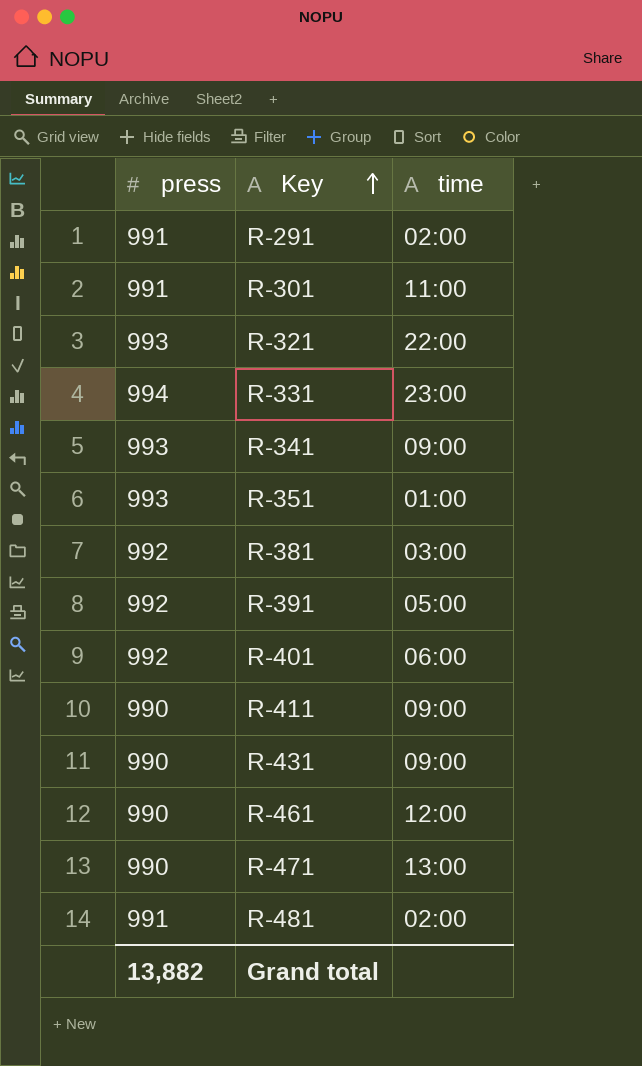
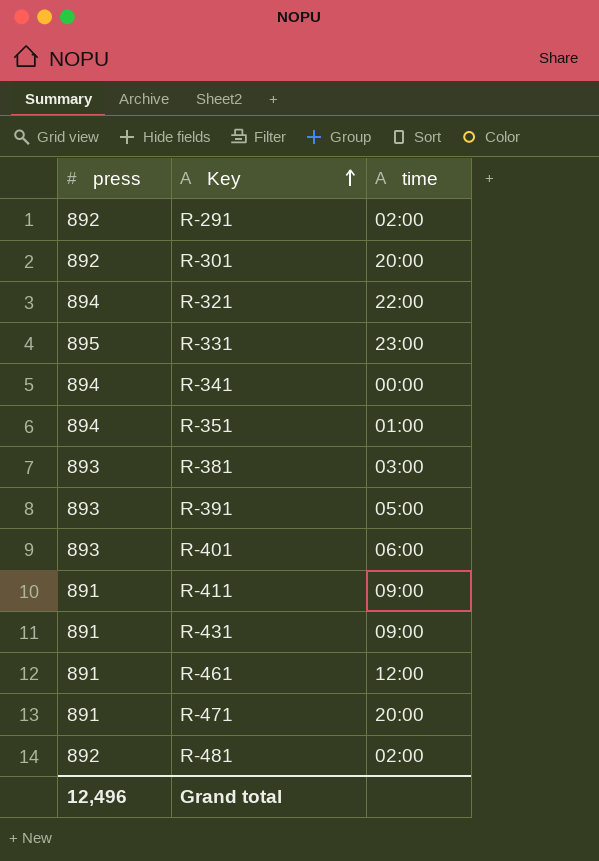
R-291 | press: 991 -> 892
R-301 | press: 991 -> 892
R-301 | time: 11:00 -> 20:00
R-321 | press: 993 -> 894
R-331 | press: 994 -> 895
R-341 | press: 993 -> 894
R-341 | time: 09:00 -> 00:00
R-351 | press: 993 -> 894
R-381 | press: 992 -> 893
R-391 | press: 992 -> 893
R-401 | press: 992 -> 893
R-411 | press: 990 -> 891
R-431 | press: 990 -> 891
R-461 | press: 990 -> 891
R-471 | press: 990 -> 891
R-471 | time: 13:00 -> 20:00
R-481 | press: 991 -> 892
Grand total | press: 13,882 -> 12,496

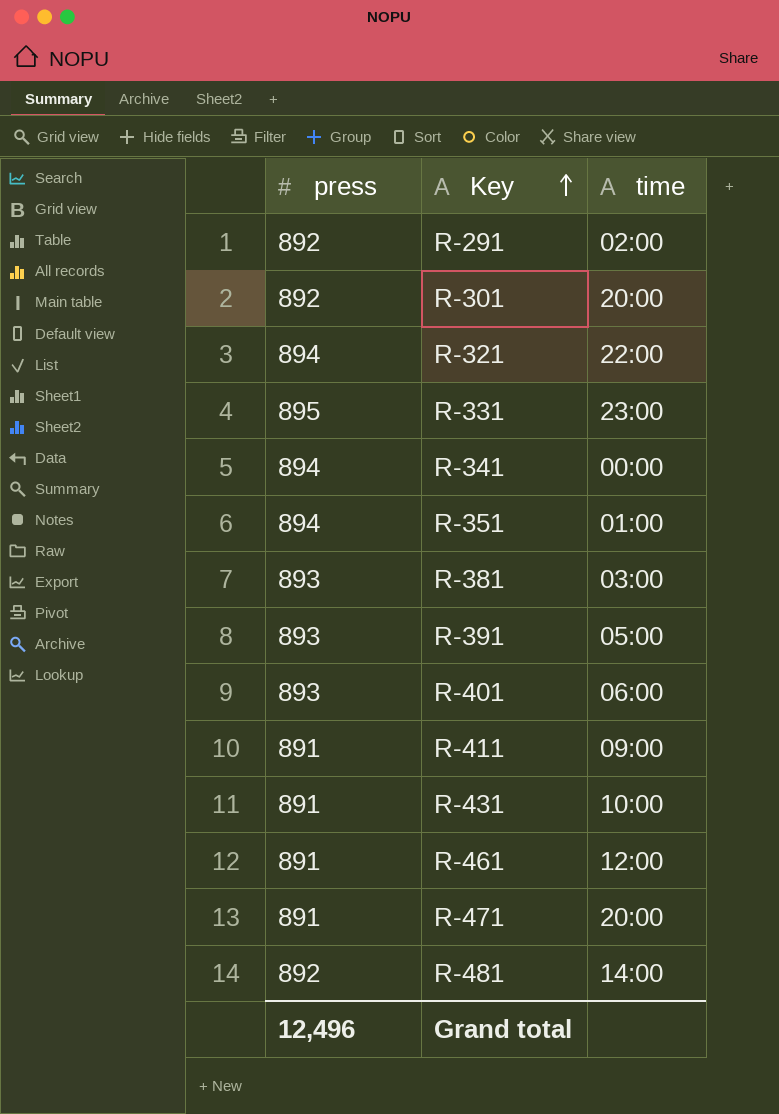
R-431 | time: 09:00 -> 10:00
R-481 | time: 02:00 -> 14:00

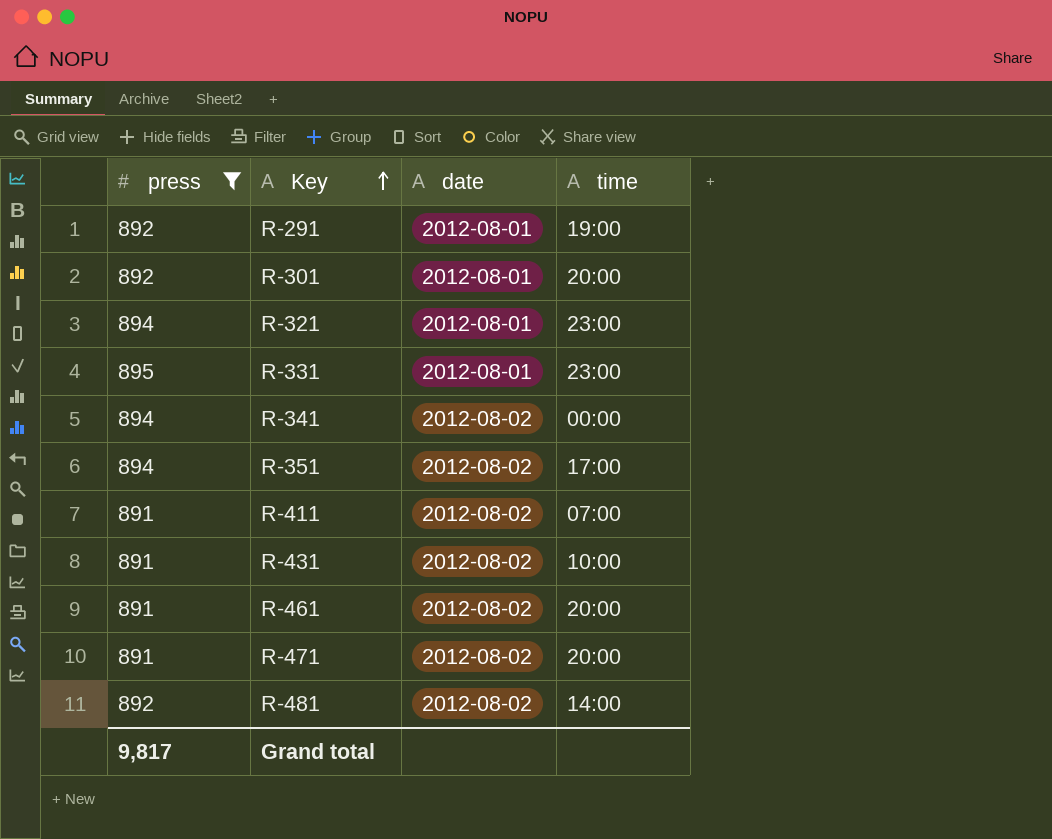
filter: none -> press != 893
column date | position: none -> 3
R-291 | time: 02:00 -> 19:00
R-321 | time: 22:00 -> 23:00
R-351 | time: 01:00 -> 17:00
R-411 | time: 09:00 -> 07:00
R-461 | time: 12:00 -> 20:00
Grand total | press: 12,496 -> 9,817

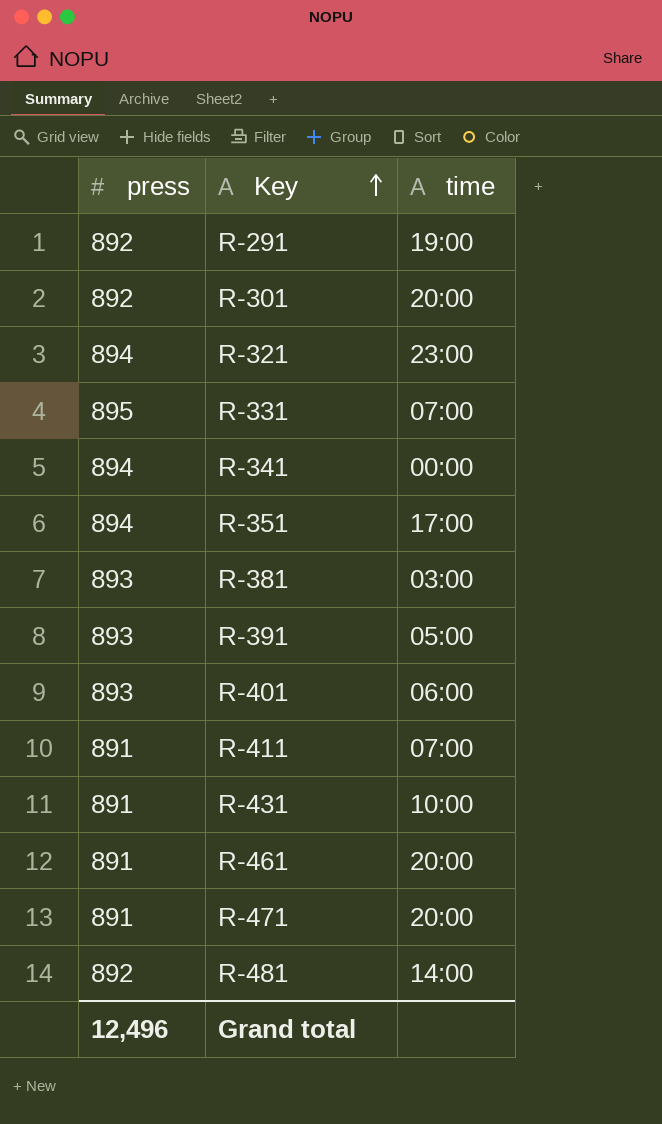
filter: press != 893 -> none
column date | position: 3 -> none
R-331 | time: 23:00 -> 07:00
Grand total | press: 9,817 -> 12,496

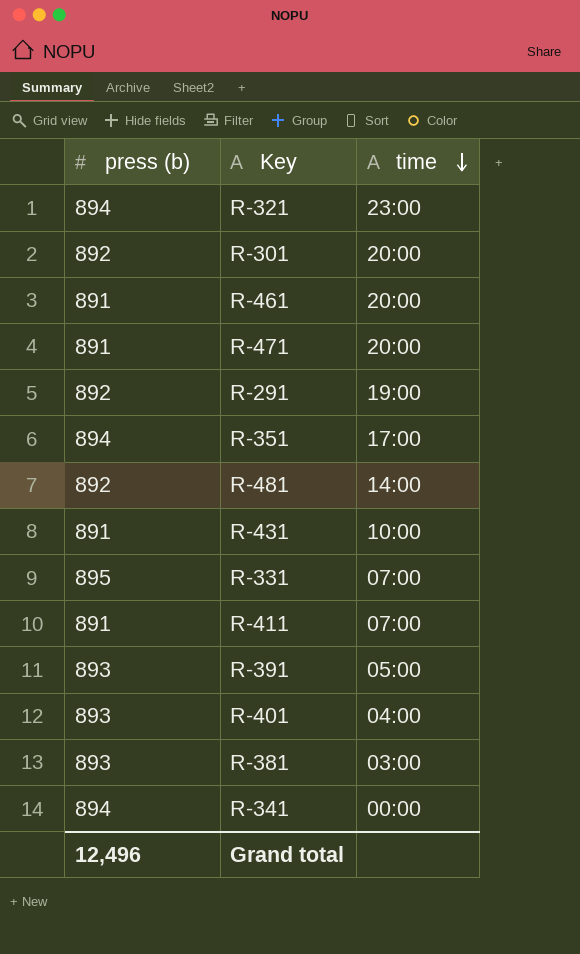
row order: Key ascending -> time descending
column name: press -> press (b)
R-401 | time: 06:00 -> 04:00

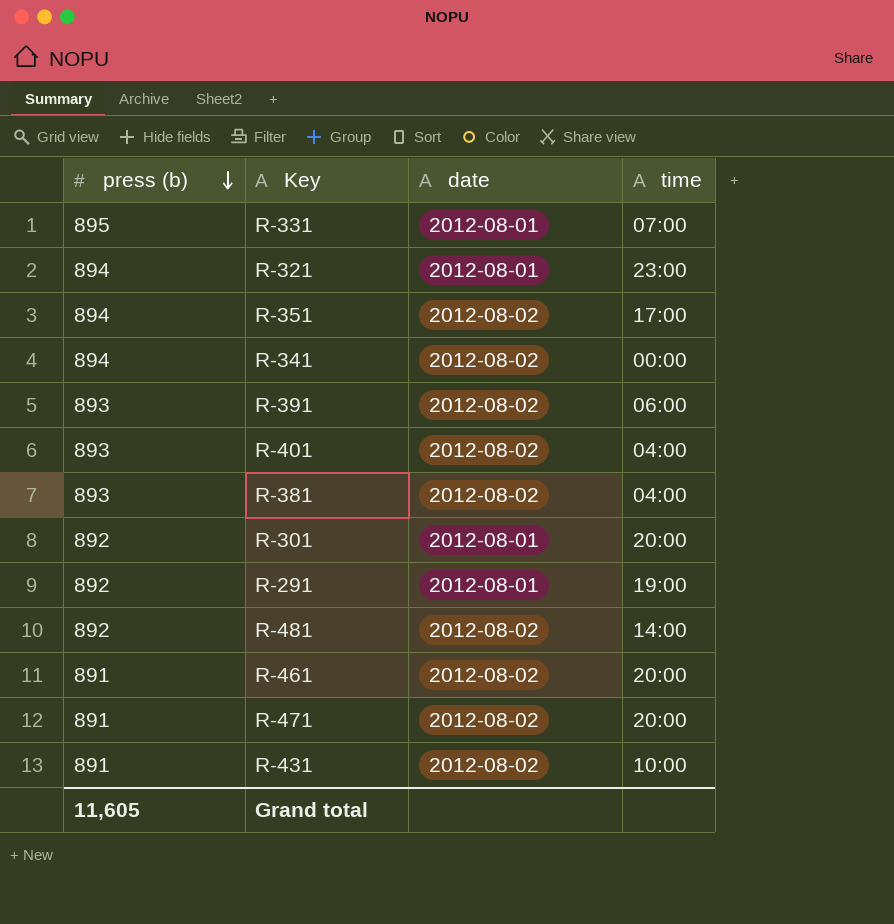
row order: time descending -> press (b) descending
column date | position: none -> 3
row R-411: 891 | 07:00 -> none
R-391 | time: 05:00 -> 06:00
R-381 | time: 03:00 -> 04:00
Grand total | press (b): 12,496 -> 11,605

